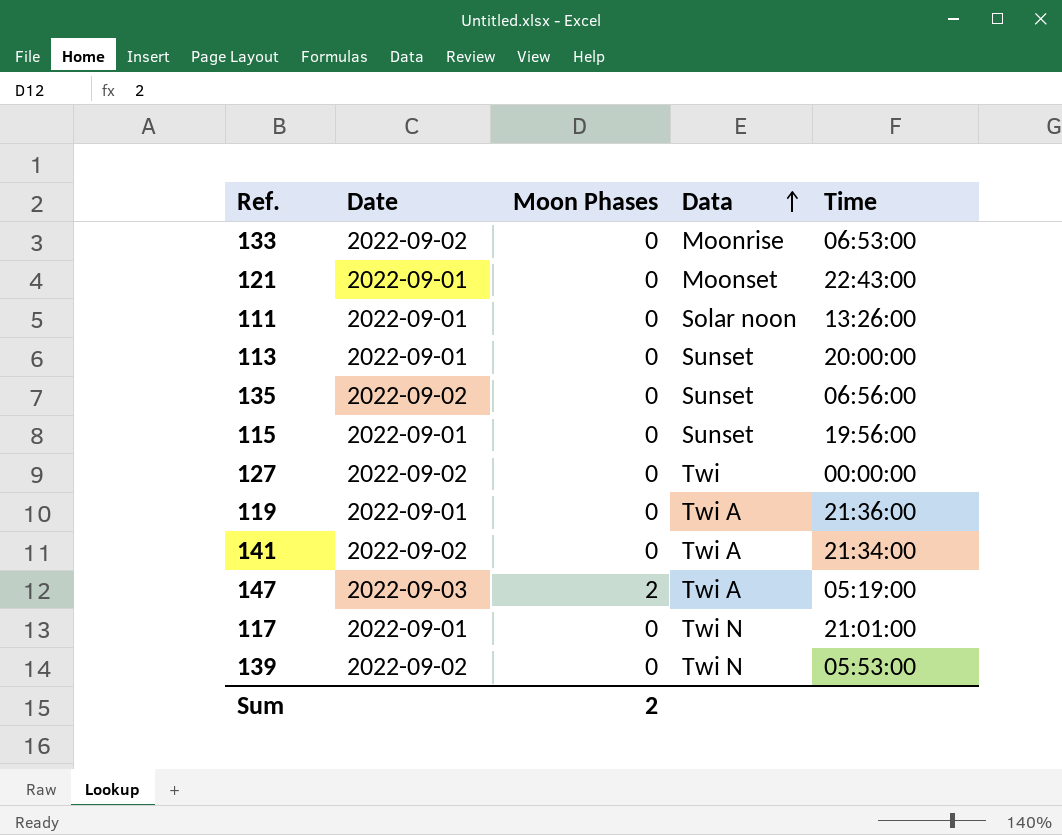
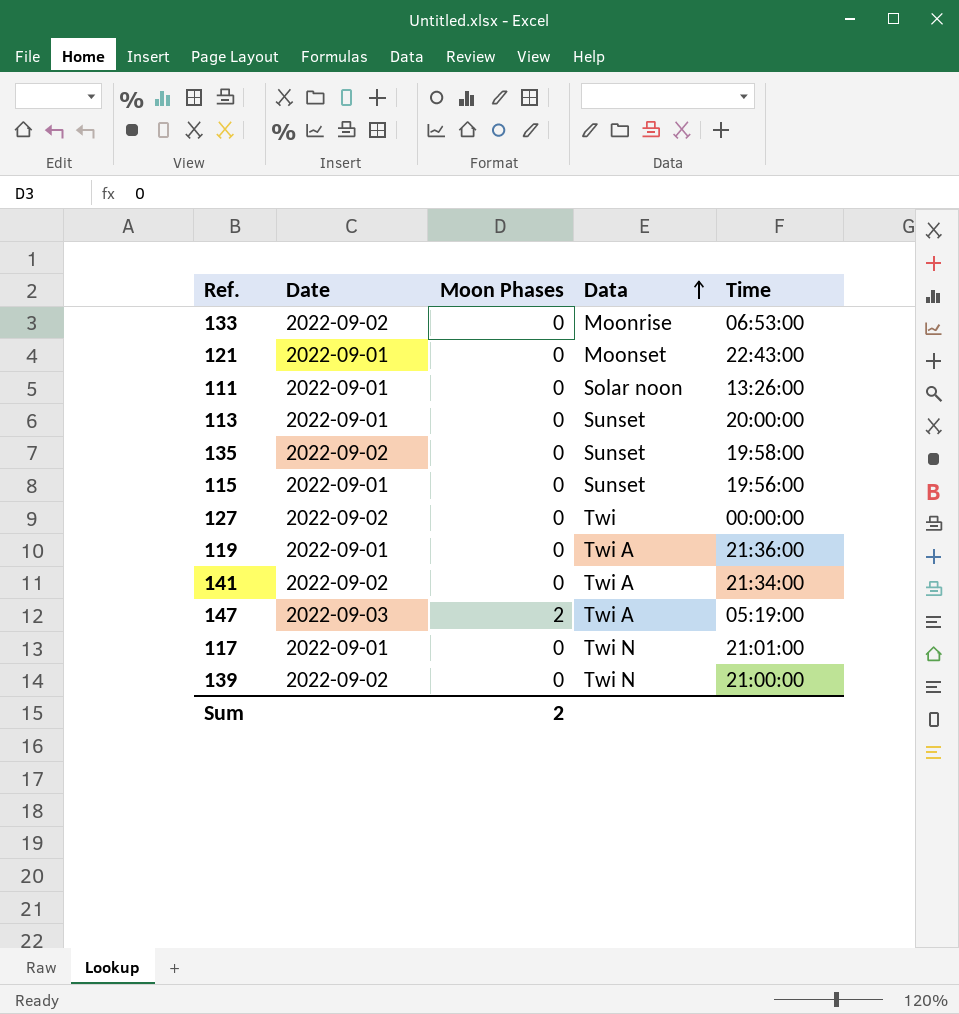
135 | Time: 06:56:00 -> 19:58:00
139 | Time: 05:53:00 -> 21:00:00

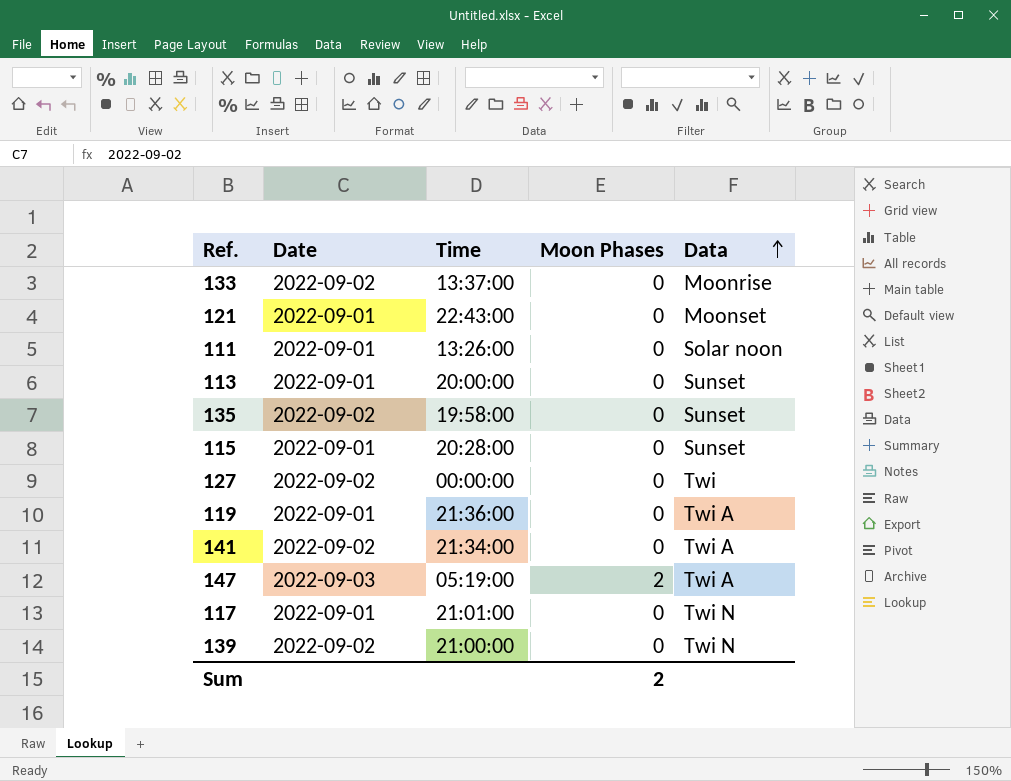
column Time | position: 5 -> 3
133 | Time: 06:53:00 -> 13:37:00
115 | Time: 19:56:00 -> 20:28:00

